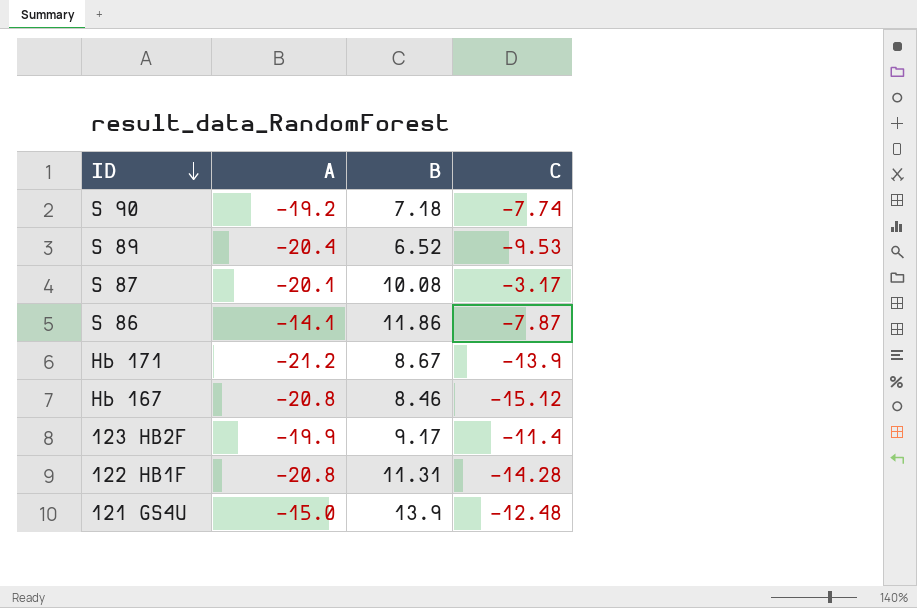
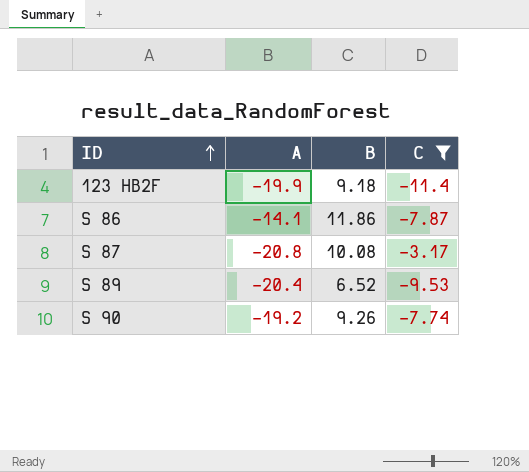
filter: none -> C >= -11.4
row order: ID descending -> ID ascending
123 HB2F | B: 9.17 -> 9.18
S 87 | A: -20.1 -> -20.8
S 90 | B: 7.18 -> 9.26

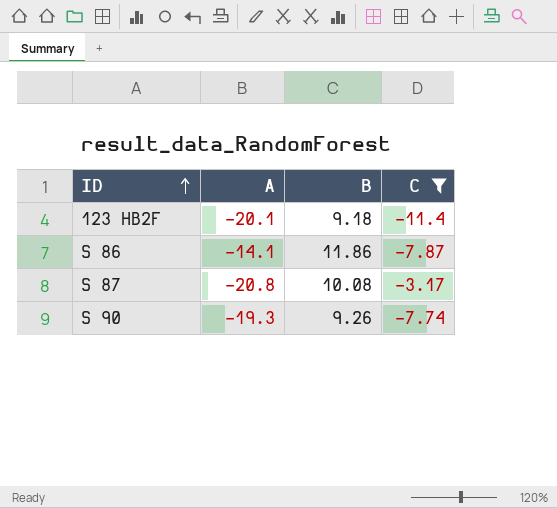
row S 89: -20.4 | 6.52 | -9.53 -> none
123 HB2F | A: -19.9 -> -20.1
S 90 | A: -19.2 -> -19.3

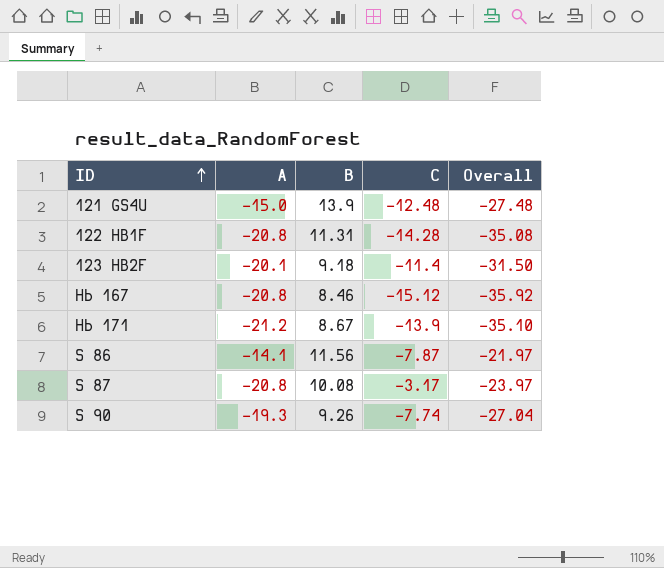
filter: C >= -11.4 -> none
column Overall | formula: none -> [A] + [C]
S 86 | B: 11.86 -> 11.56

